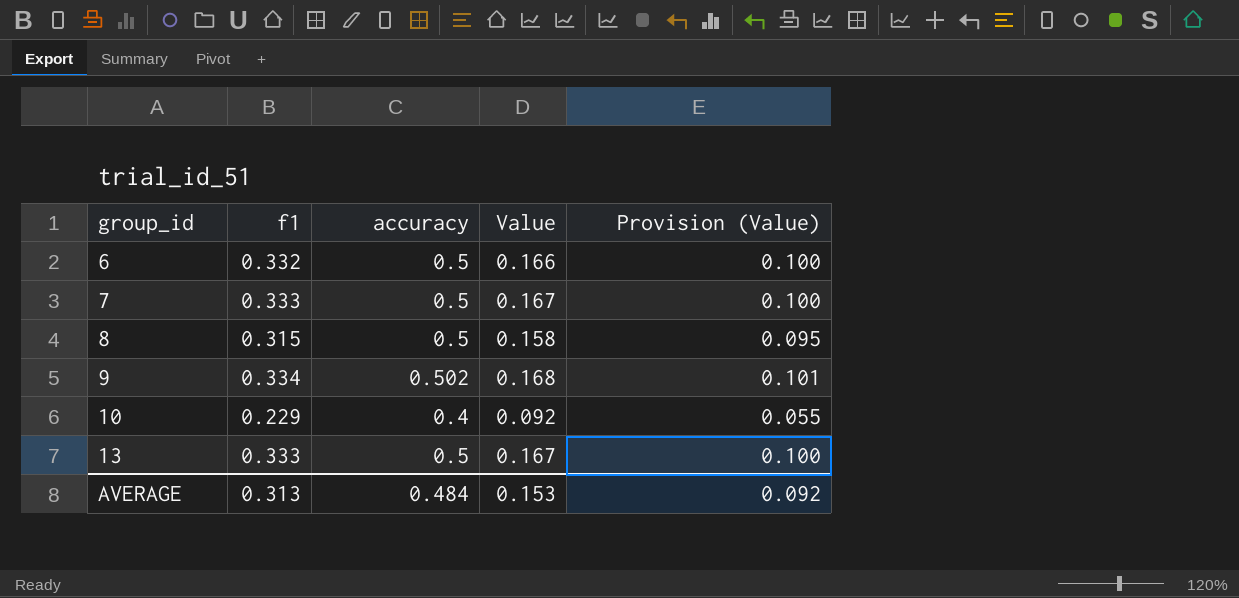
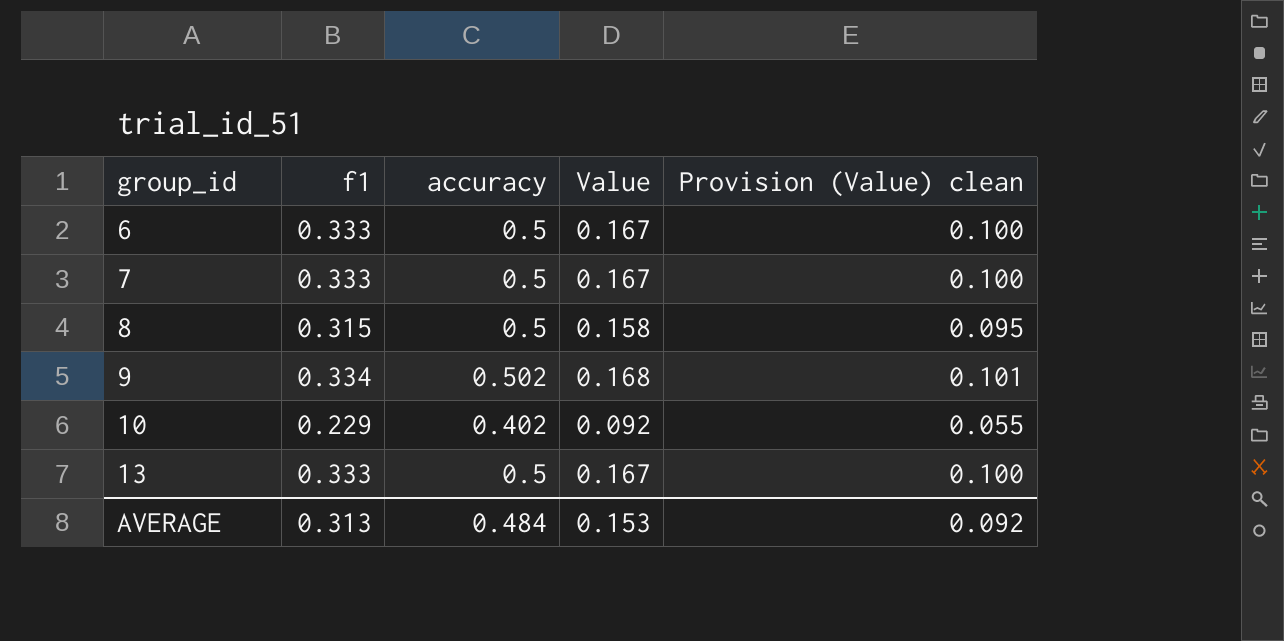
column name: Provision (Value) -> Provision (Value) clean
6 | f1: 0.332 -> 0.333
6 | Value: 0.166 -> 0.167
10 | accuracy: 0.4 -> 0.402

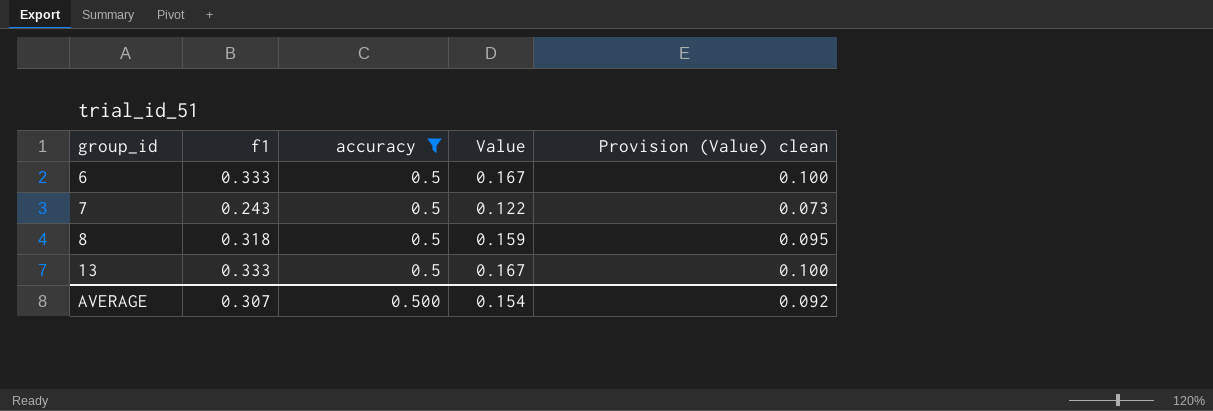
filter: none -> accuracy = 0.5
7 | f1: 0.333 -> 0.243
7 | Value: 0.167 -> 0.122
7 | Provision (Value) clean: 0.100 -> 0.073
8 | f1: 0.315 -> 0.318
8 | Value: 0.158 -> 0.159
AVERAGE | f1: 0.313 -> 0.307
AVERAGE | accuracy: 0.484 -> 0.500
AVERAGE | Value: 0.153 -> 0.154

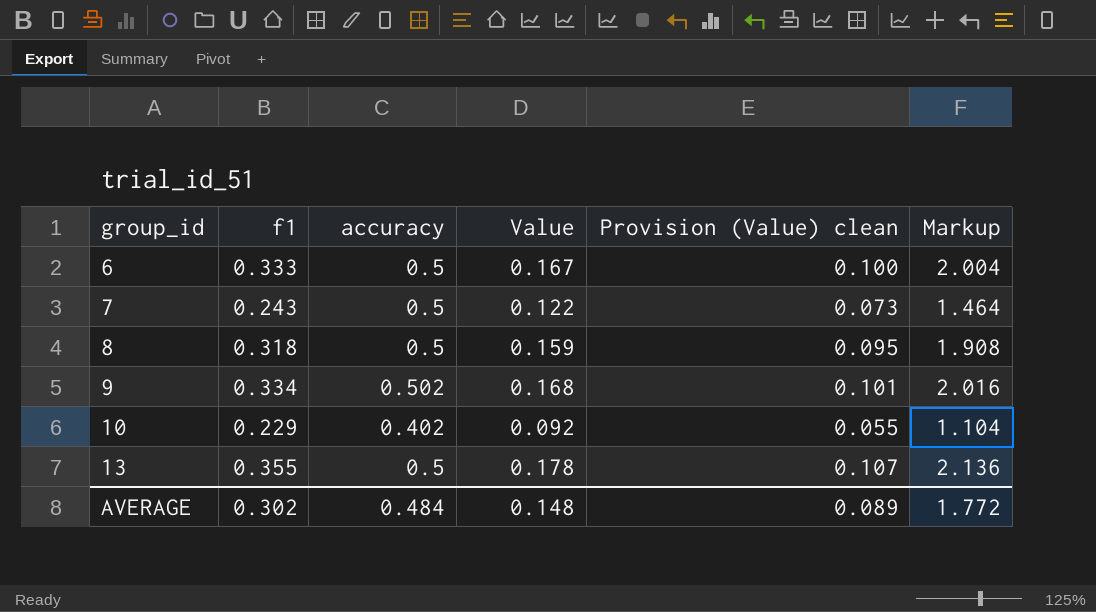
filter: accuracy = 0.5 -> none
column Markup | formula: none -> [Value] * 12
13 | f1: 0.333 -> 0.355
13 | Value: 0.167 -> 0.178
13 | Provision (Value) clean: 0.100 -> 0.107
AVERAGE | f1: 0.307 -> 0.302
AVERAGE | accuracy: 0.500 -> 0.484
AVERAGE | Value: 0.154 -> 0.148
AVERAGE | Provision (Value) clean: 0.092 -> 0.089

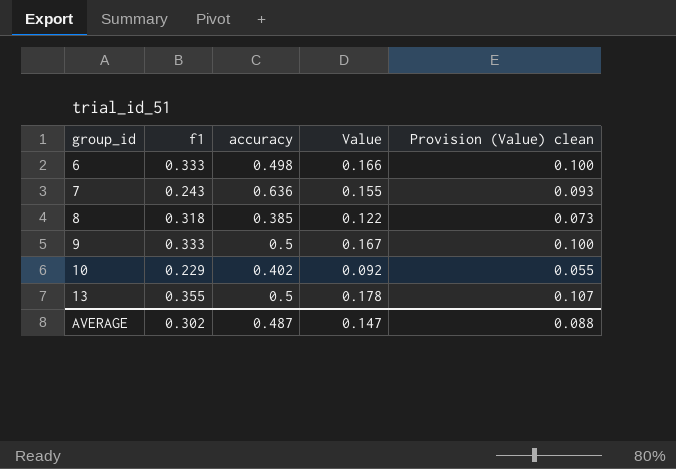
column Markup | formula: [Value] * 12 -> none
6 | accuracy: 0.5 -> 0.498
6 | Value: 0.167 -> 0.166
7 | accuracy: 0.5 -> 0.636
7 | Value: 0.122 -> 0.155
7 | Provision (Value) clean: 0.073 -> 0.093
8 | accuracy: 0.5 -> 0.385
8 | Value: 0.159 -> 0.122
8 | Provision (Value) clean: 0.095 -> 0.073
9 | f1: 0.334 -> 0.333
9 | accuracy: 0.502 -> 0.5
9 | Value: 0.168 -> 0.167
9 | Provision (Value) clean: 0.101 -> 0.100
AVERAGE | accuracy: 0.484 -> 0.487
AVERAGE | Value: 0.148 -> 0.147
AVERAGE | Provision (Value) clean: 0.089 -> 0.088

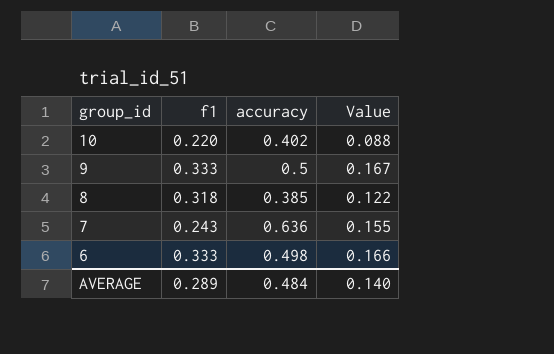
row order: group_id ascending -> group_id descending
column Provision (Value) clean | formula: [Value] * 0.6 -> none
row 13: 0.355 | 0.5 | 0.178 | 0.107 -> none
10 | f1: 0.229 -> 0.220
10 | Value: 0.092 -> 0.088
AVERAGE | f1: 0.302 -> 0.289
AVERAGE | accuracy: 0.487 -> 0.484
AVERAGE | Value: 0.147 -> 0.140

